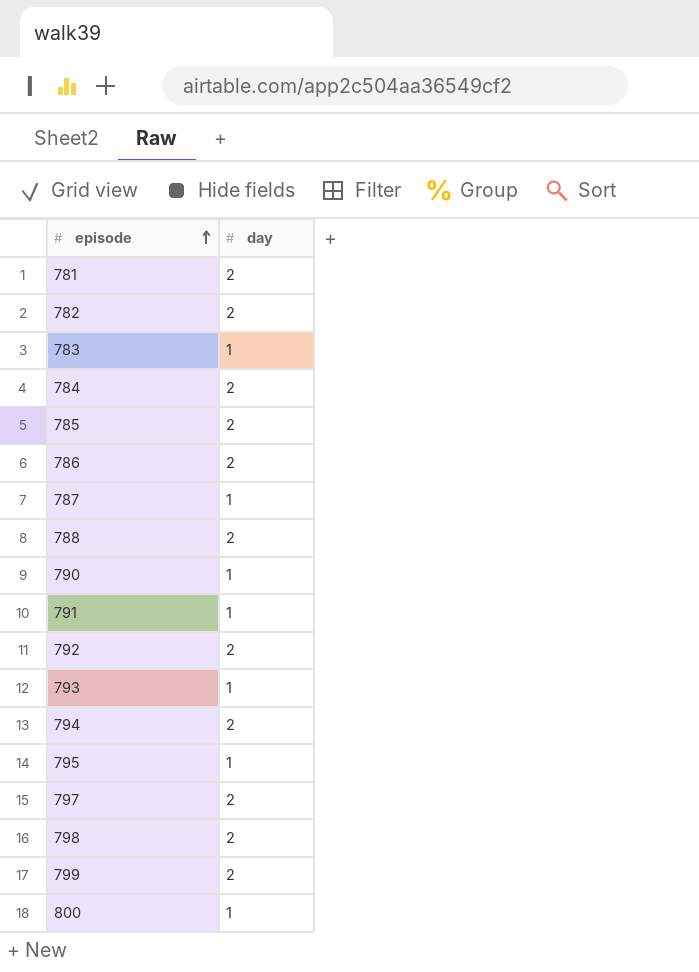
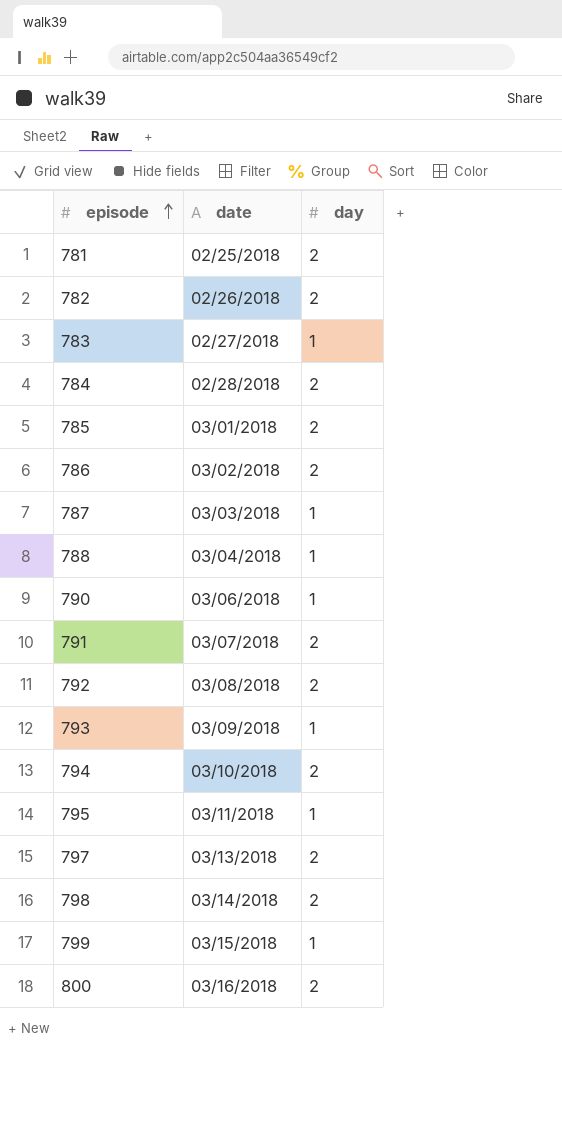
column date | position: none -> 2
788 | day: 2 -> 1
791 | day: 1 -> 2
799 | day: 2 -> 1
800 | day: 1 -> 2

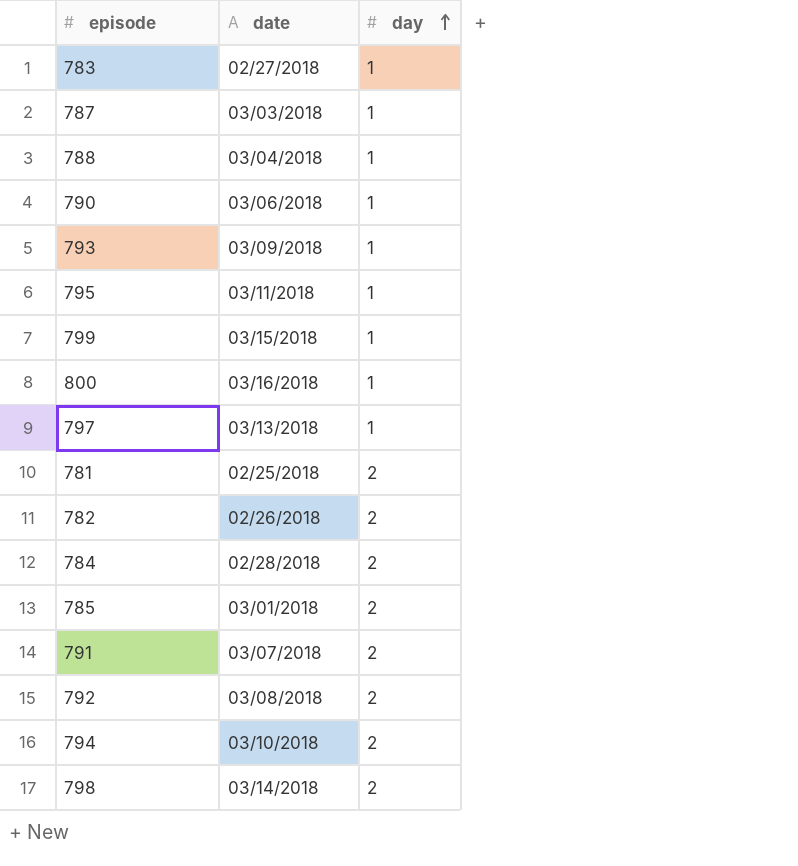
row order: episode ascending -> day ascending
row 786: 03/02/2018 | 2 -> none
800 | day: 2 -> 1
797 | day: 2 -> 1

